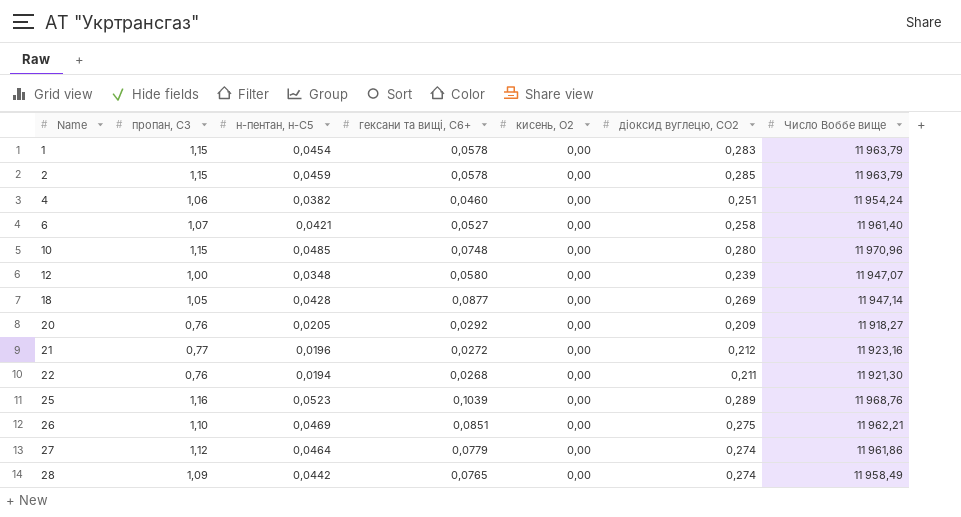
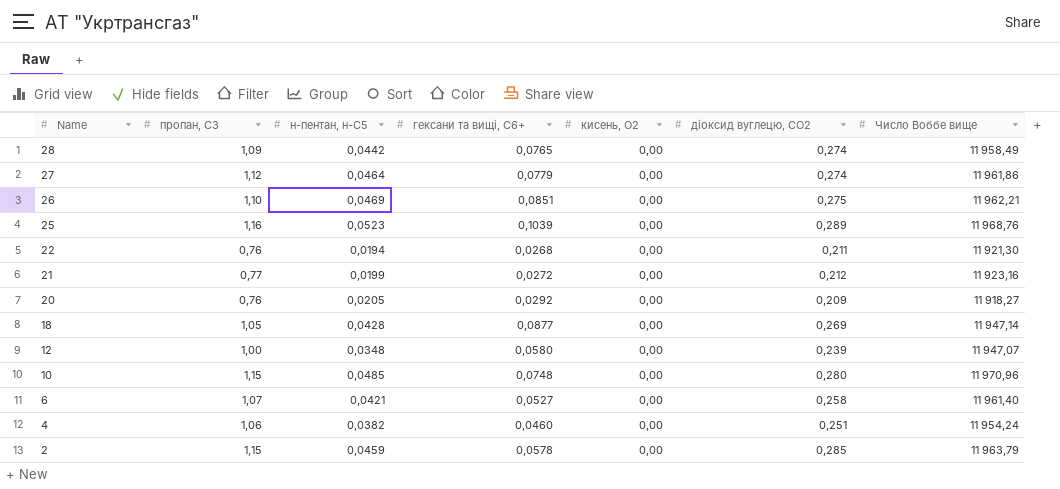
row order: Name ascending -> Name descending
row 1: 1,15 | 0,0454 | 0,0578 | 0,00 | 0,283 | 11 963,79 -> none
21 | н-пентан, н-С5: 0,0196 -> 0,0199

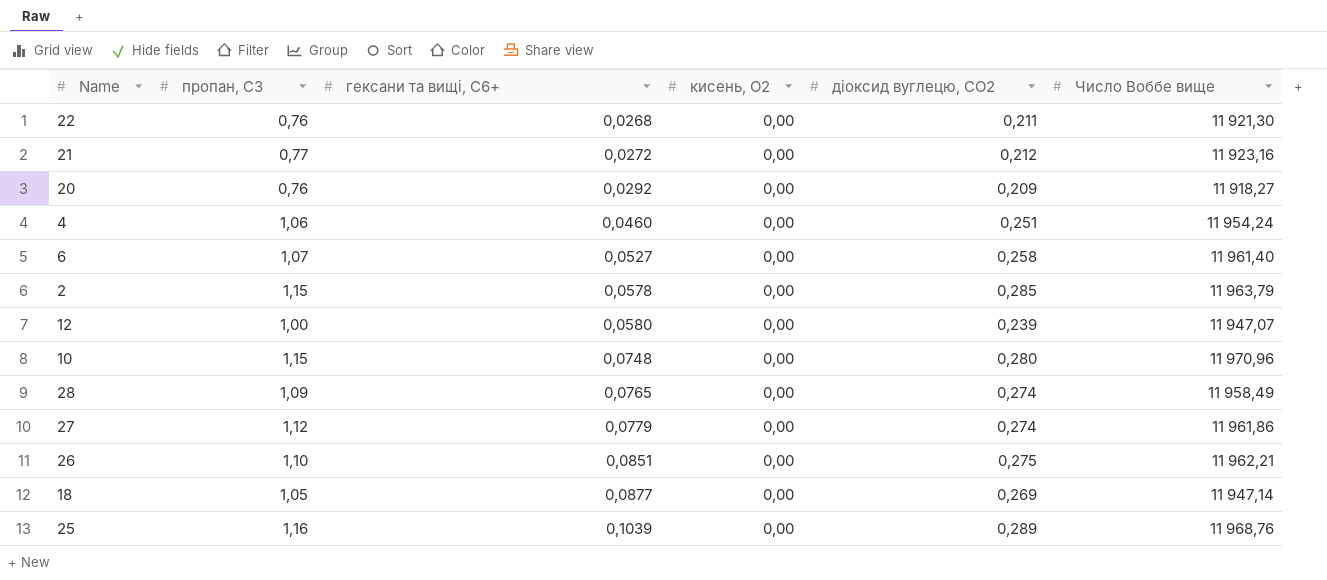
row order: Name descending -> гексани та вищі, С6+ ascending
column н-пентан, н-С5 | position: 3 -> none

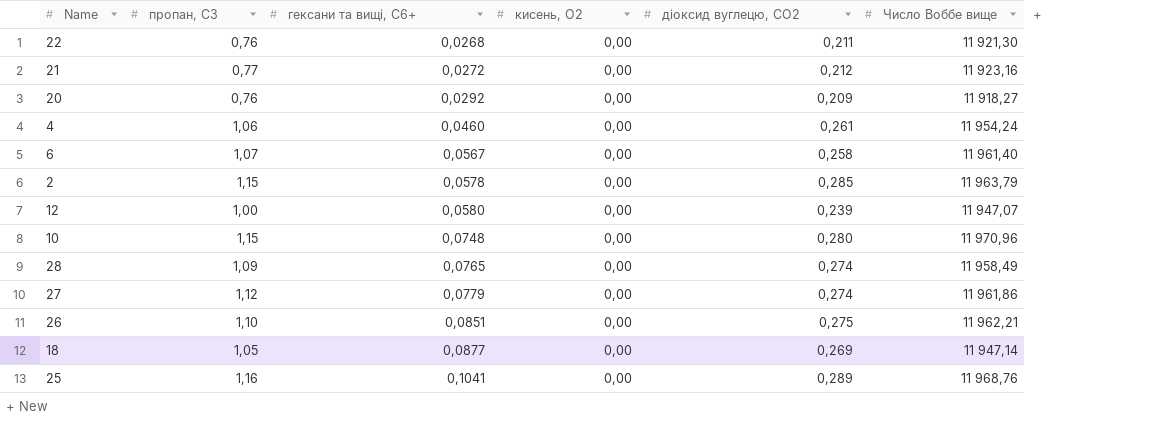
4 | діоксид вуглецю, CО2: 0,251 -> 0,261
6 | гексани та вищі, С6+: 0,0527 -> 0,0567
25 | гексани та вищі, С6+: 0,1039 -> 0,1041

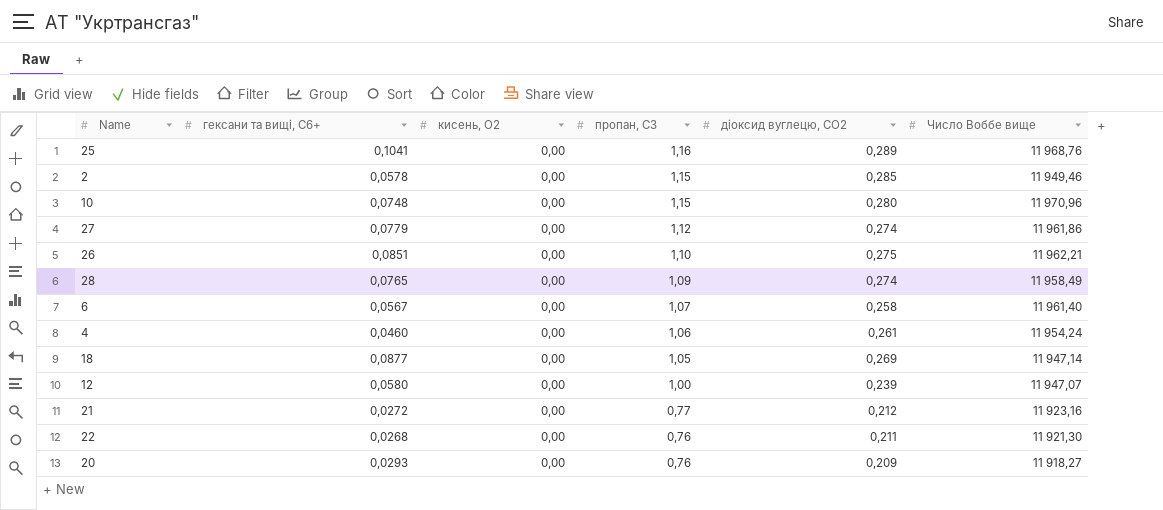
row order: гексани та вищі, С6+ ascending -> пропан, С3 descending
column пропан, С3 | position: 2 -> 4
2 | Число Воббе вище: 11 963,79 -> 11 949,46
20 | гексани та вищі, С6+: 0,0292 -> 0,0293

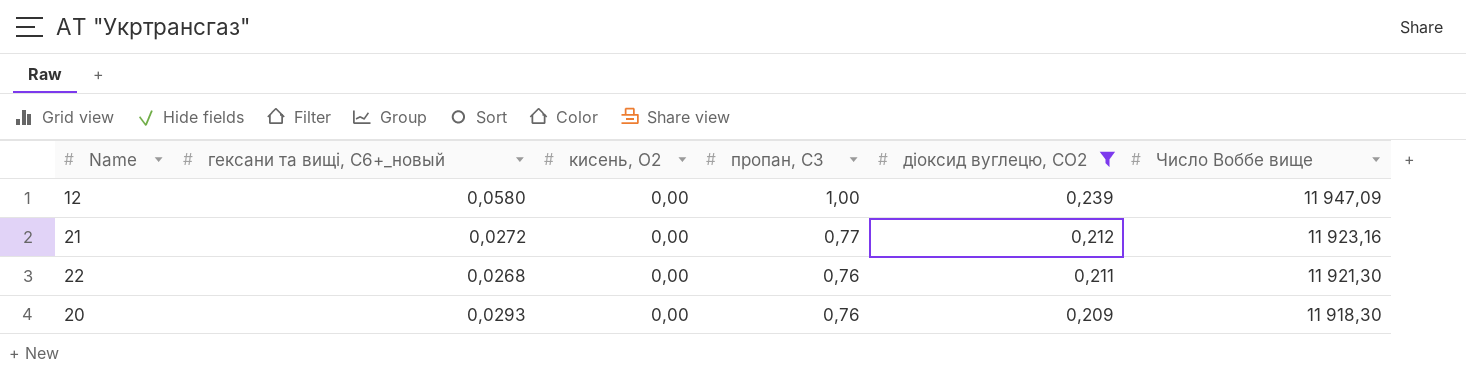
filter: none -> діоксид вуглецю, CО2 <= 0,239
column name: гексани та вищі, С6+ -> гексани та вищі, С6+_новый
12 | Число Воббе вище: 11 947,07 -> 11 947,09
20 | Число Воббе вище: 11 918,27 -> 11 918,30

